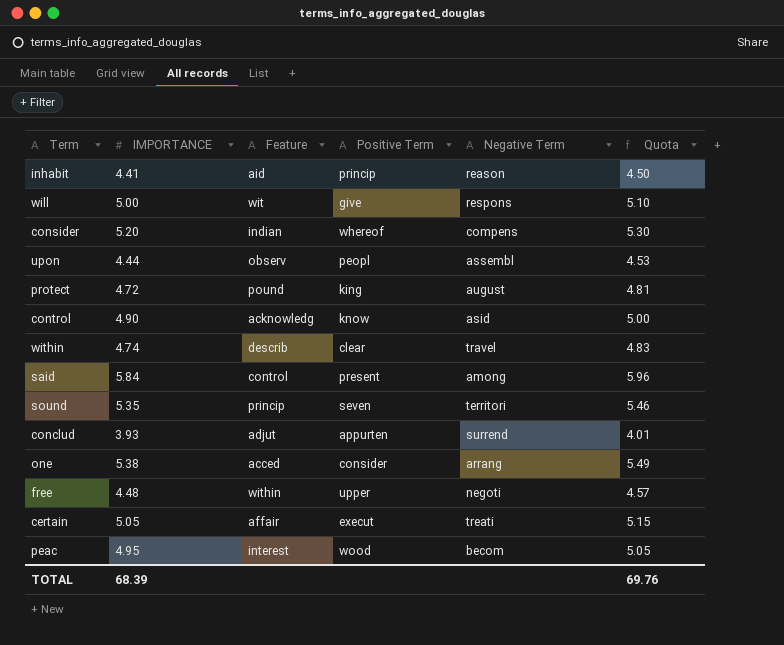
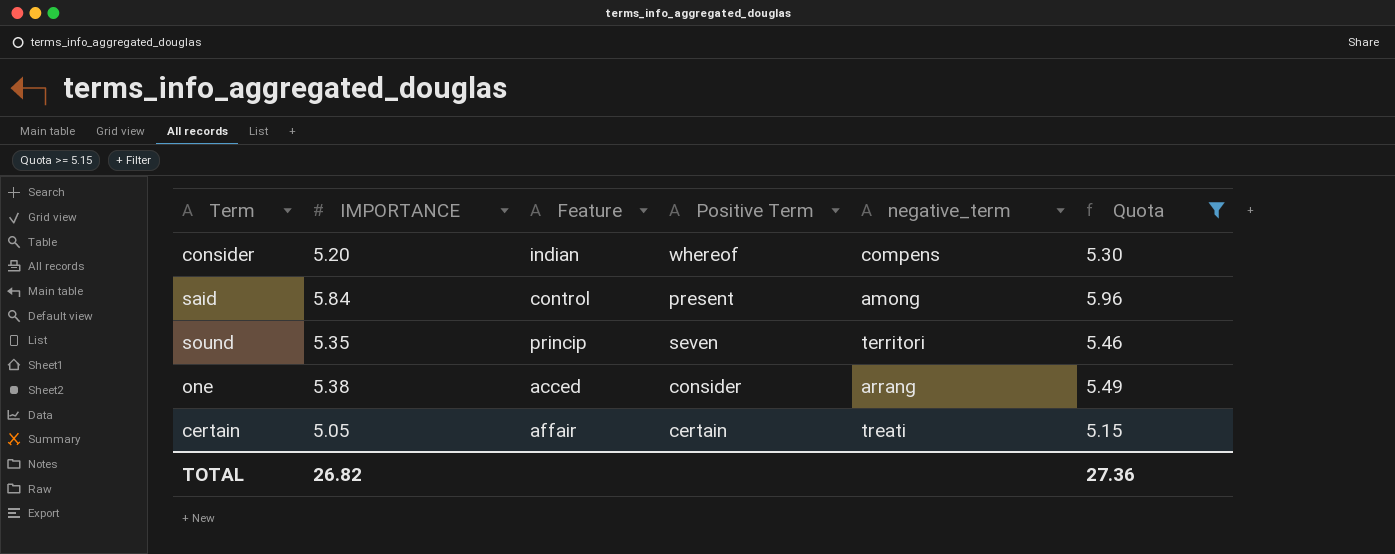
filter: none -> Quota >= 5.15
column name: Negative Term -> negative_term
certain | Positive Term: execut -> certain
TOTAL | IMPORTANCE: 68.39 -> 26.82
TOTAL | Quota: 69.76 -> 27.36

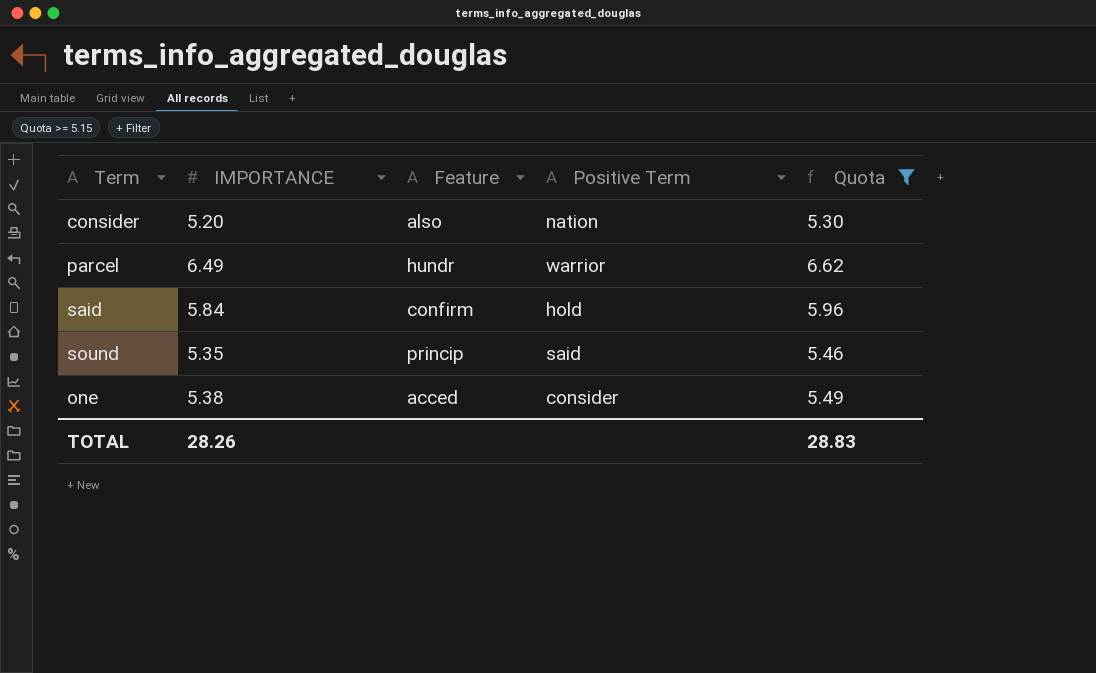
column negative_term | position: 5 -> none
row certain: 5.05 | affair | certain | treati | 5.15 -> none
consider | Feature: indian -> also
consider | Positive Term: whereof -> nation
row parcel: none -> 6.49 | hundr | warrior | 6.62
said | Feature: control -> confirm
said | Positive Term: present -> hold
sound | Positive Term: seven -> said
TOTAL | IMPORTANCE: 26.82 -> 28.26
TOTAL | Quota: 27.36 -> 28.83

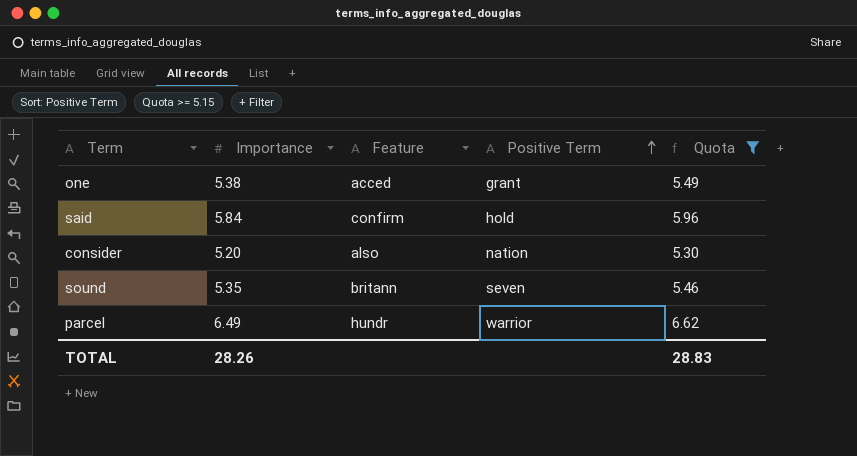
row order: none -> Positive Term ascending
column name: IMPORTANCE -> Importance
one | Positive Term: consider -> grant
sound | Feature: princip -> britann
sound | Positive Term: said -> seven

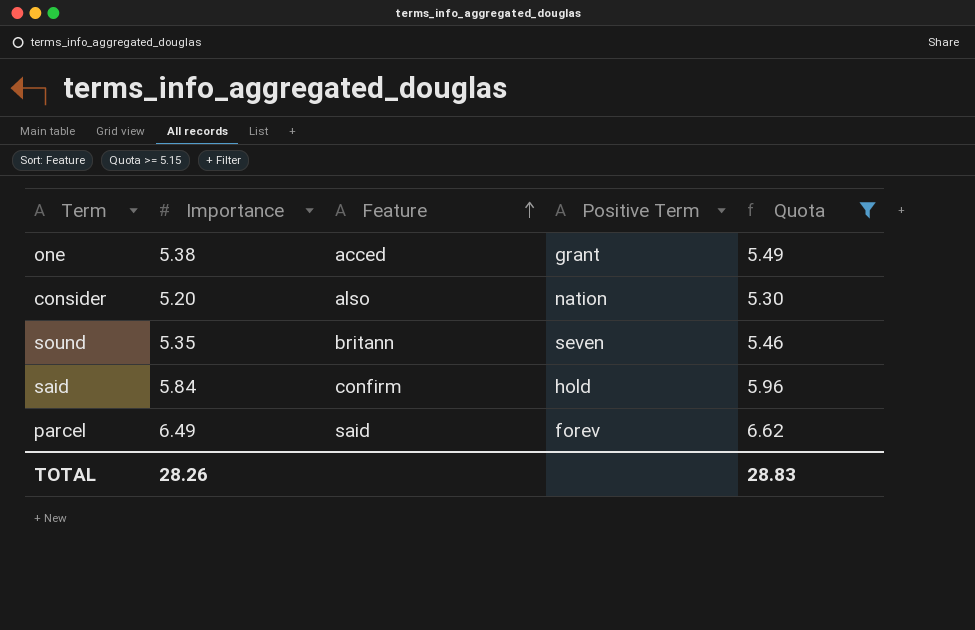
row order: Positive Term ascending -> Feature ascending
parcel | Feature: hundr -> said
parcel | Positive Term: warrior -> forev

